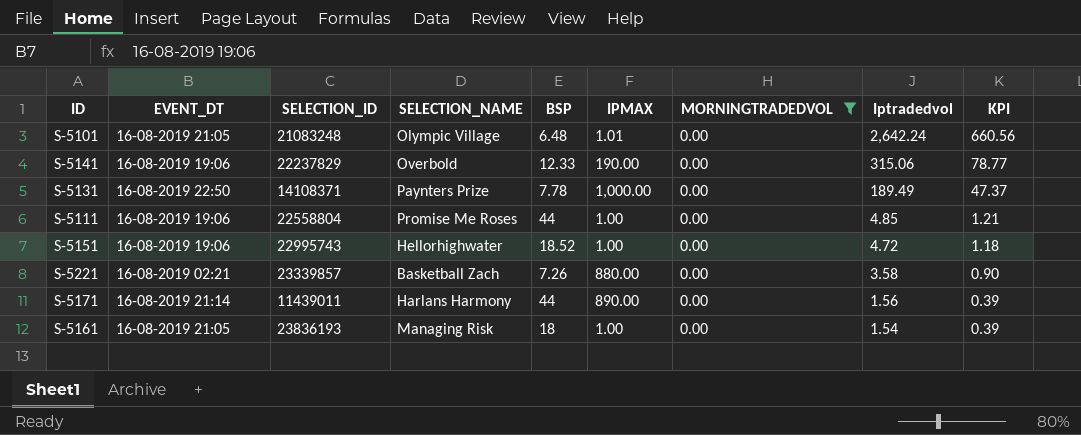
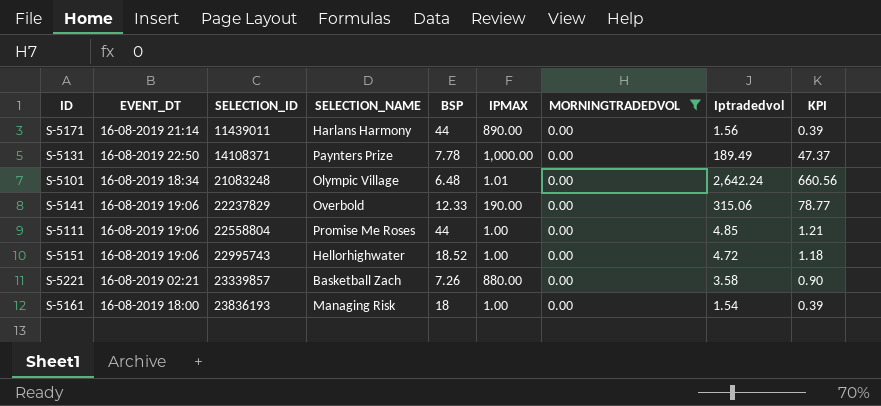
row order: Iptradedvol descending -> SELECTION_ID ascending
S-5101 | EVENT_DT: 16-08-2019 21:05 -> 16-08-2019 18:34
S-5161 | EVENT_DT: 16-08-2019 21:05 -> 16-08-2019 18:00

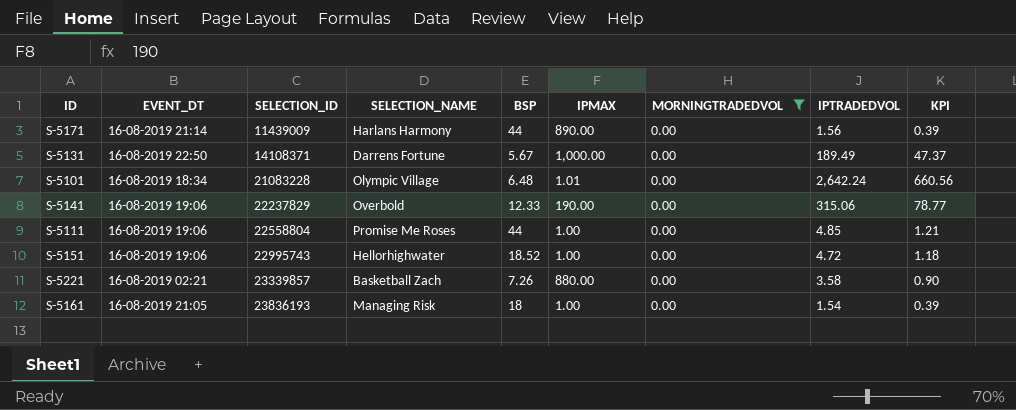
column name: Iptradedvol -> IPTRADEDVOL
S-5171 | SELECTION_ID: 11439011 -> 11439009
S-5131 | SELECTION_NAME: Paynters Prize -> Darrens Fortune
S-5131 | BSP: 7.78 -> 5.67
S-5101 | SELECTION_ID: 21083248 -> 21083228
S-5161 | EVENT_DT: 16-08-2019 18:00 -> 16-08-2019 21:05

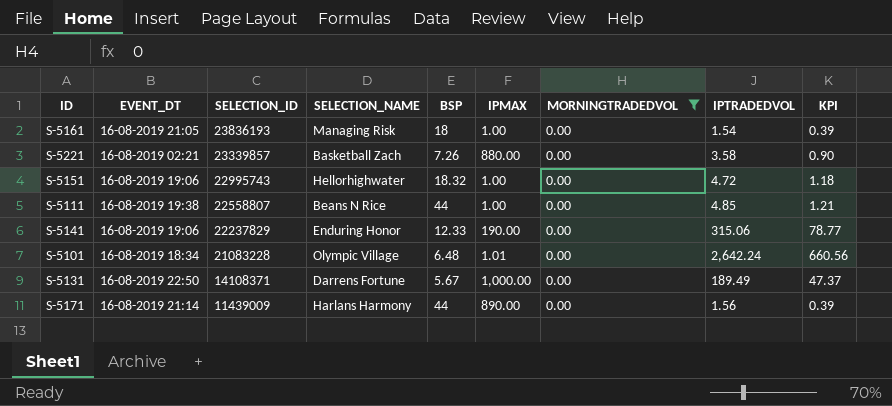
row order: SELECTION_ID ascending -> SELECTION_ID descending
S-5151 | BSP: 18.52 -> 18.32
S-5111 | EVENT_DT: 16-08-2019 19:06 -> 16-08-2019 19:38
S-5111 | SELECTION_ID: 22558804 -> 22558807
S-5111 | SELECTION_NAME: Promise Me Roses -> Beans N Rice
S-5141 | SELECTION_NAME: Overbold -> Enduring Honor

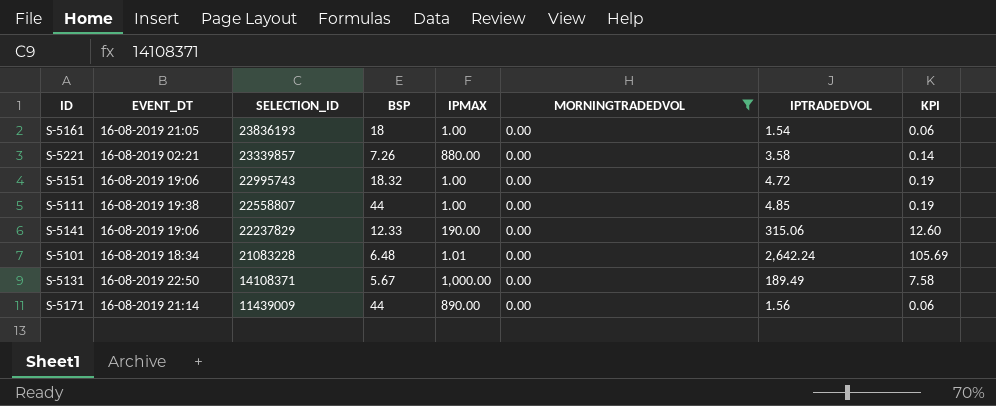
column SELECTION_NAME | position: 4 -> none
column KPI | formula: [IPTRADEDVOL] * 0.25 -> [IPTRADEDVOL] * 0.04

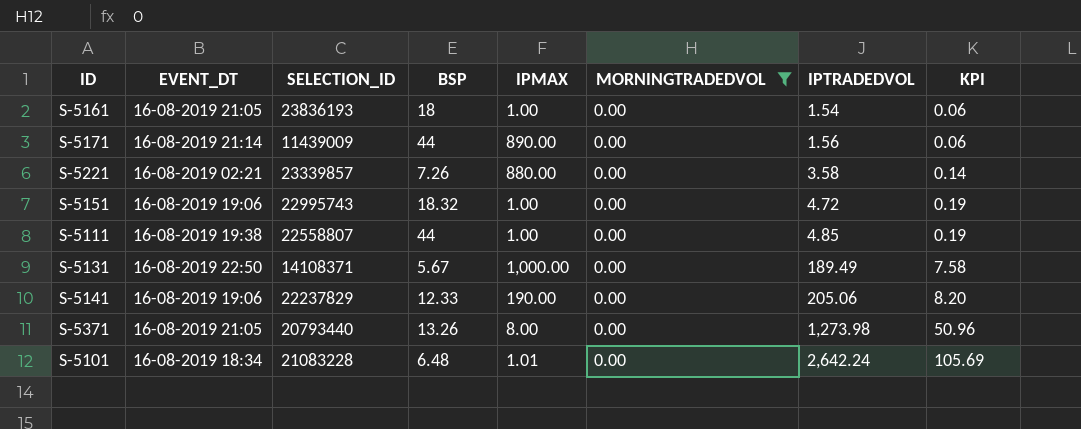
row order: SELECTION_ID descending -> IPTRADEDVOL ascending
S-5141 | IPTRADEDVOL: 315.06 -> 205.06
S-5141 | KPI: 12.60 -> 8.20
row S-5371: none -> 16-08-2019 21:05 | 20793440 | 13.26 | 8.00 | 0.00 | 1,273.98 | 50.96

